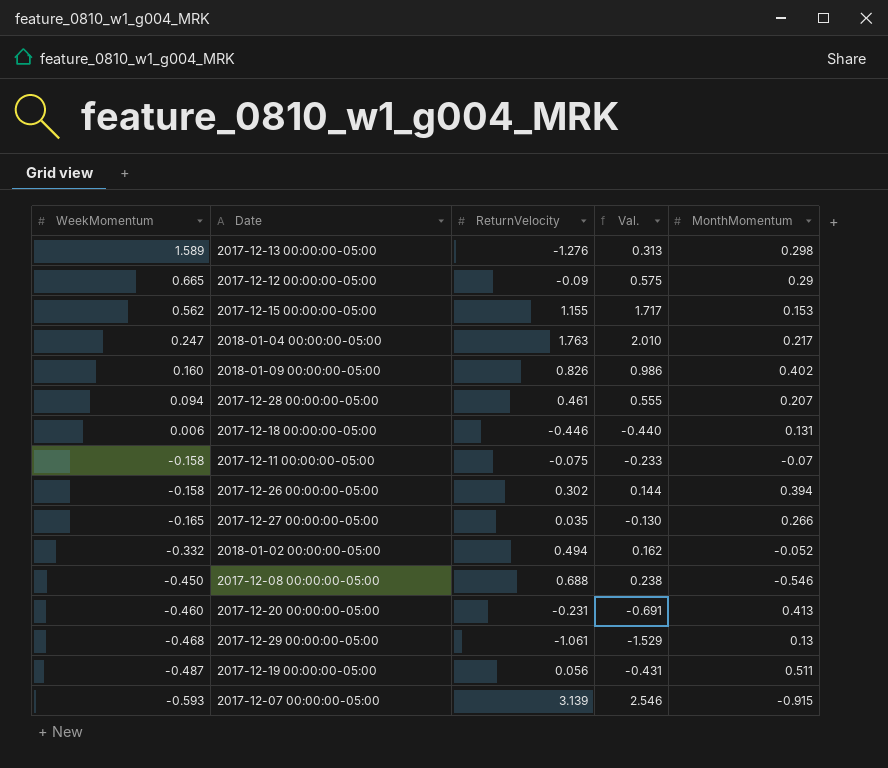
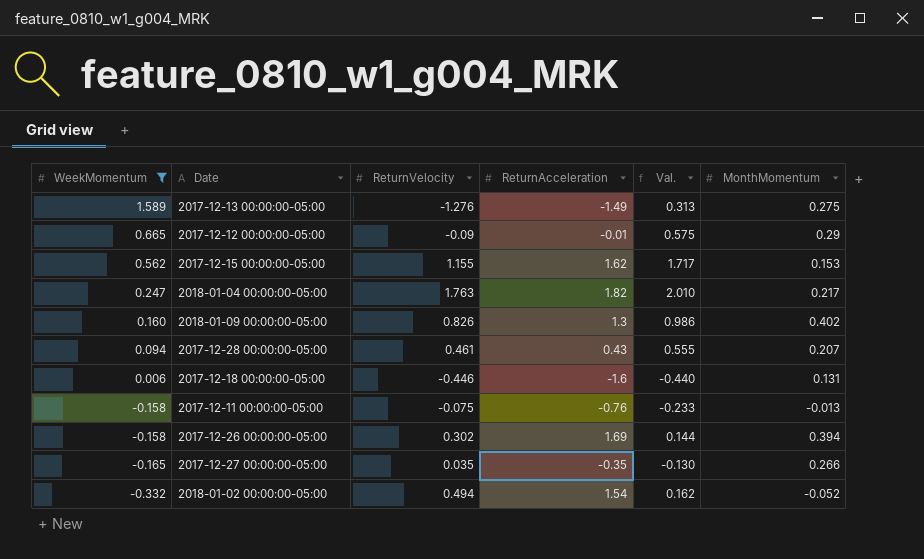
filter: none -> WeekMomentum >= -0.332
column ReturnAcceleration | position: none -> 4
2017-12-13 00:00:00-05:00 | MonthMomentum: 0.298 -> 0.275
2017-12-11 00:00:00-05:00 | MonthMomentum: -0.07 -> -0.013

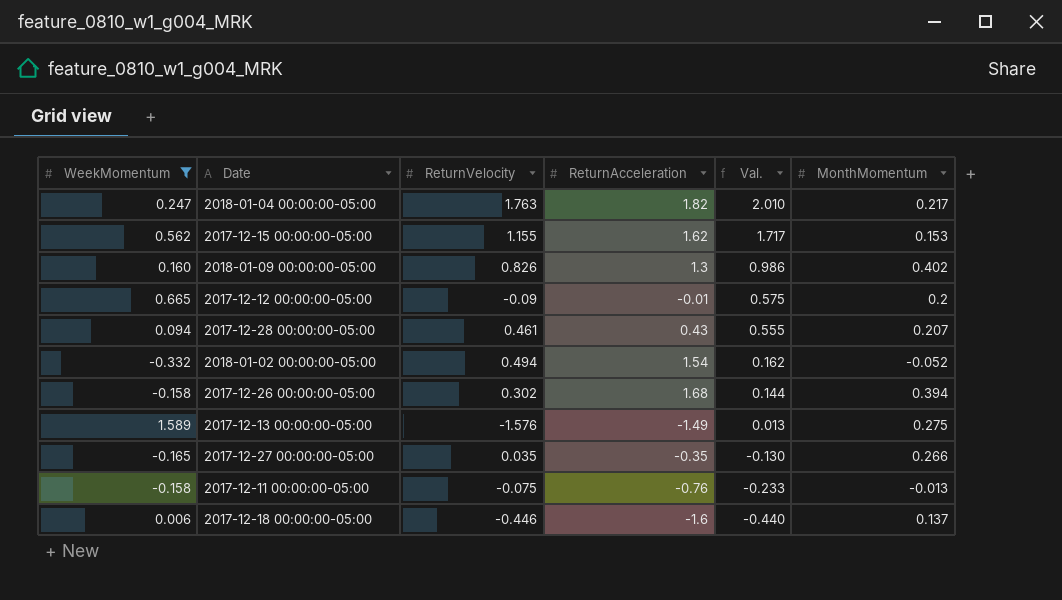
row order: WeekMomentum descending -> Val. descending
2017-12-12 00:00:00-05:00 | MonthMomentum: 0.29 -> 0.2
2017-12-26 00:00:00-05:00 | ReturnAcceleration: 1.69 -> 1.68
2017-12-13 00:00:00-05:00 | ReturnVelocity: -1.276 -> -1.576
2017-12-13 00:00:00-05:00 | Val.: 0.313 -> 0.013
2017-12-18 00:00:00-05:00 | MonthMomentum: 0.131 -> 0.137

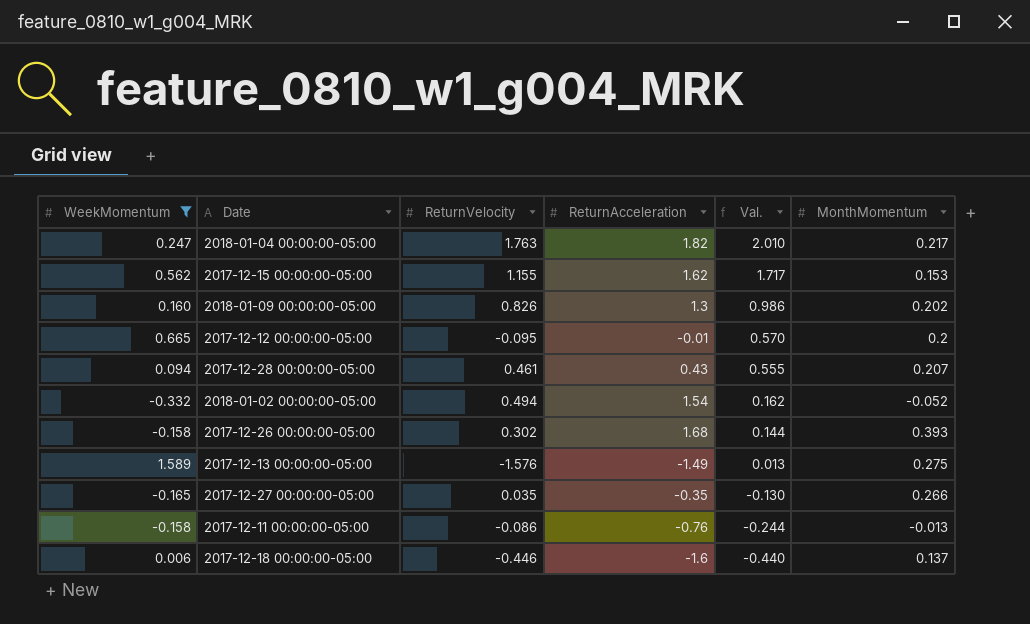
2018-01-09 00:00:00-05:00 | MonthMomentum: 0.402 -> 0.202
2017-12-12 00:00:00-05:00 | ReturnVelocity: -0.09 -> -0.095
2017-12-12 00:00:00-05:00 | Val.: 0.575 -> 0.570
2017-12-26 00:00:00-05:00 | MonthMomentum: 0.394 -> 0.393
2017-12-11 00:00:00-05:00 | ReturnVelocity: -0.075 -> -0.086
2017-12-11 00:00:00-05:00 | Val.: -0.233 -> -0.244

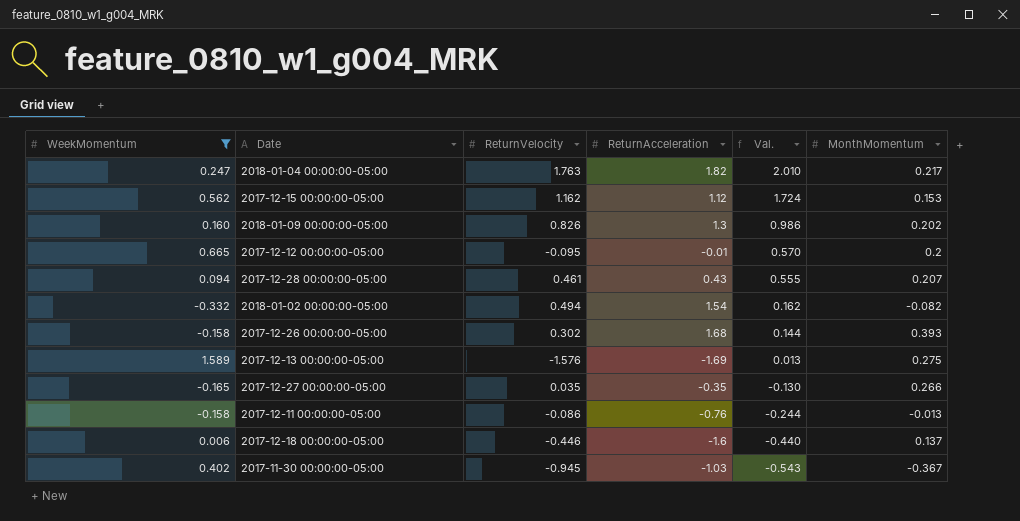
2017-12-15 00:00:00-05:00 | ReturnVelocity: 1.155 -> 1.162
2017-12-15 00:00:00-05:00 | ReturnAcceleration: 1.62 -> 1.12
2017-12-15 00:00:00-05:00 | Val.: 1.717 -> 1.724
2018-01-02 00:00:00-05:00 | MonthMomentum: -0.052 -> -0.082
2017-12-13 00:00:00-05:00 | ReturnAcceleration: -1.49 -> -1.69
row 2017-11-30 00:00:00-05:00: none -> 0.402 | -0.945 | -1.03 | -0.543 | -0.367

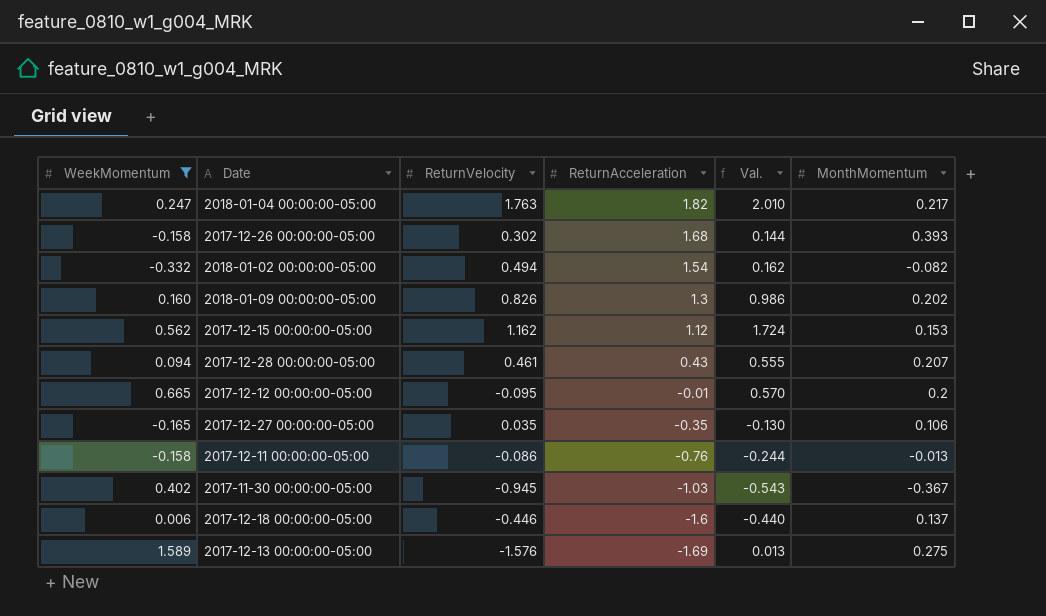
row order: Val. descending -> ReturnAcceleration descending
2017-12-27 00:00:00-05:00 | MonthMomentum: 0.266 -> 0.106

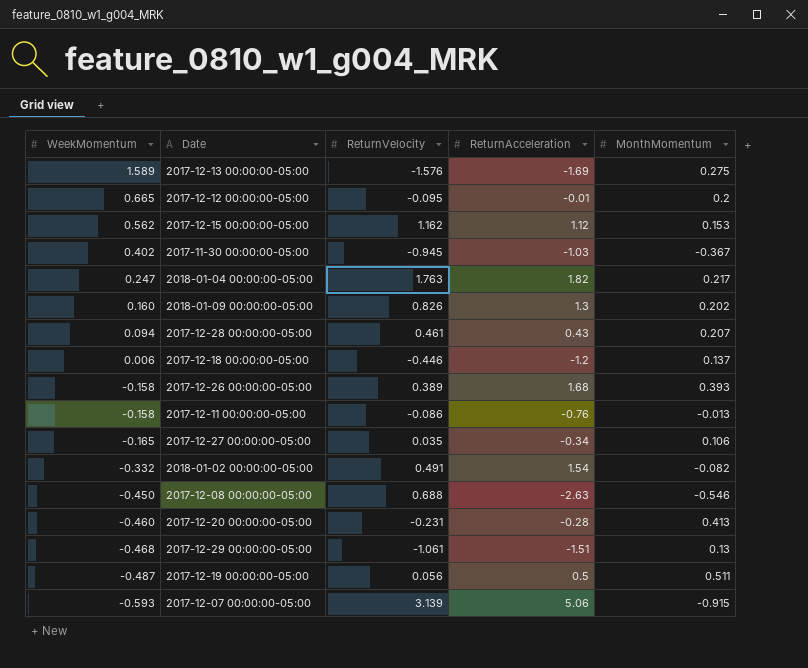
filter: WeekMomentum >= -0.332 -> none
row order: ReturnAcceleration descending -> WeekMomentum descending
column Val. | formula: [WeekMomentum] + [ReturnVelocity] -> none
2017-12-18 00:00:00-05:00 | ReturnAcceleration: -1.6 -> -1.2
2017-12-26 00:00:00-05:00 | ReturnVelocity: 0.302 -> 0.389
2017-12-27 00:00:00-05:00 | ReturnAcceleration: -0.35 -> -0.34
2018-01-02 00:00:00-05:00 | ReturnVelocity: 0.494 -> 0.491

